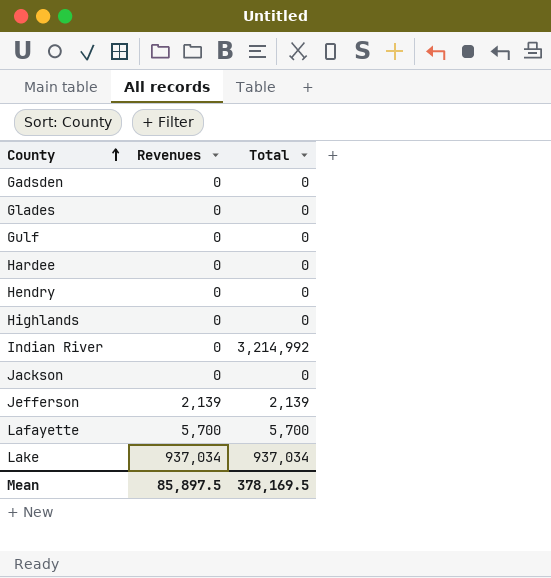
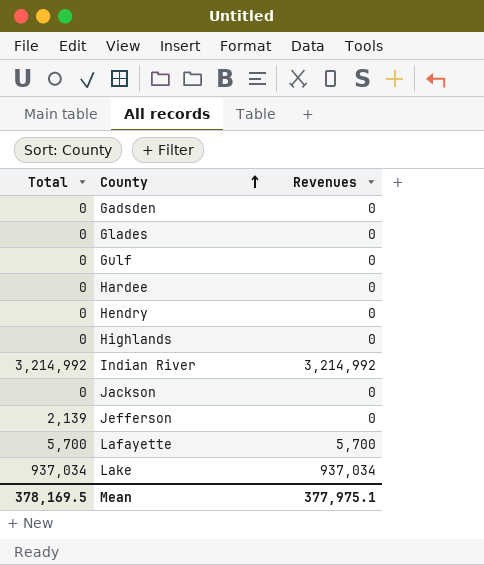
column Total | position: 3 -> 1
Indian River | Revenues: 0 -> 3,214,992
Jefferson | Revenues: 2,139 -> 0
Mean | Revenues: 85,897.5 -> 377,975.1

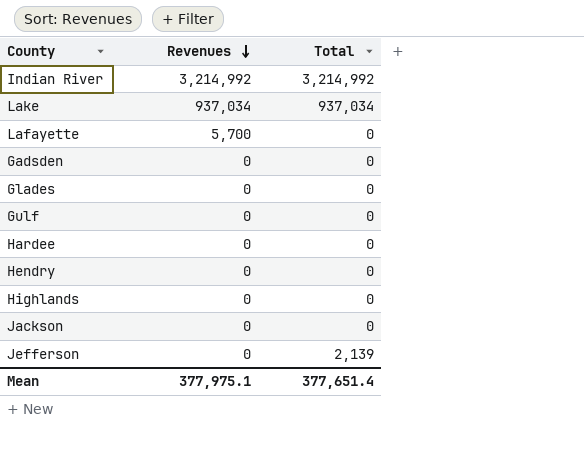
row order: County ascending -> Revenues descending
column Total | position: 1 -> 3
Lafayette | Total: 5,700 -> 0
Mean | Total: 378,169.5 -> 377,651.4

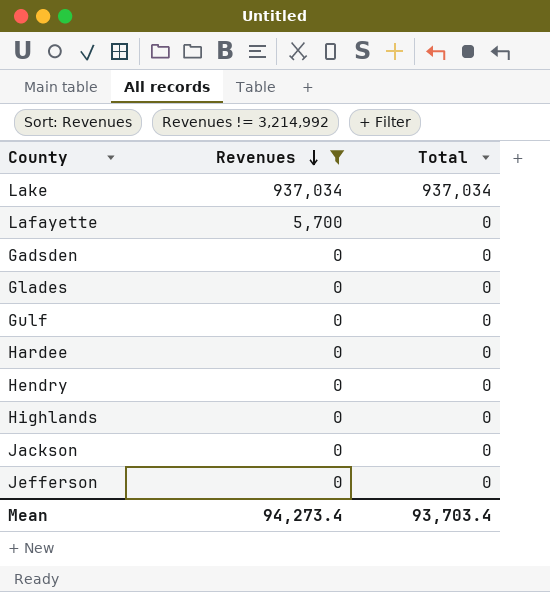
filter: none -> Revenues != 3,214,992
Jefferson | Total: 2,139 -> 0
Mean | Revenues: 377,975.1 -> 94,273.4
Mean | Total: 377,651.4 -> 93,703.4

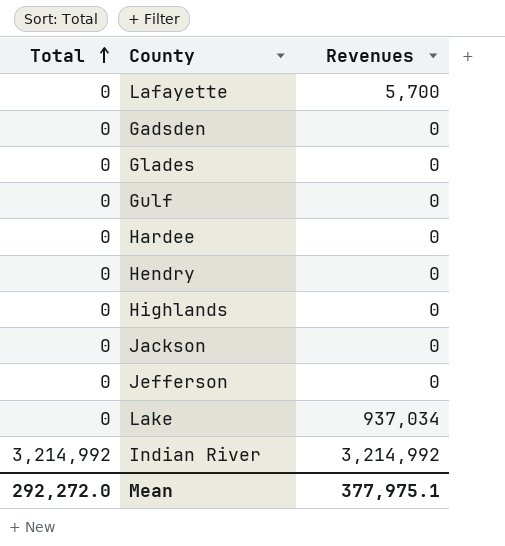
filter: Revenues != 3,214,992 -> none
row order: Revenues descending -> Total ascending
column Total | position: 3 -> 1
Lake | Total: 937,034 -> 0
Mean | Total: 93,703.4 -> 292,272.0
Mean | Revenues: 94,273.4 -> 377,975.1

